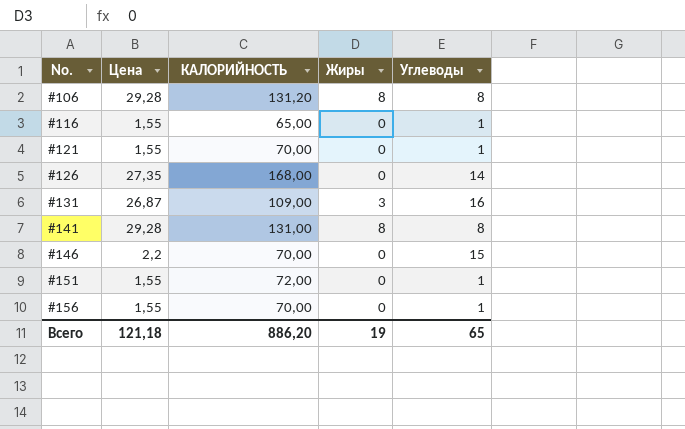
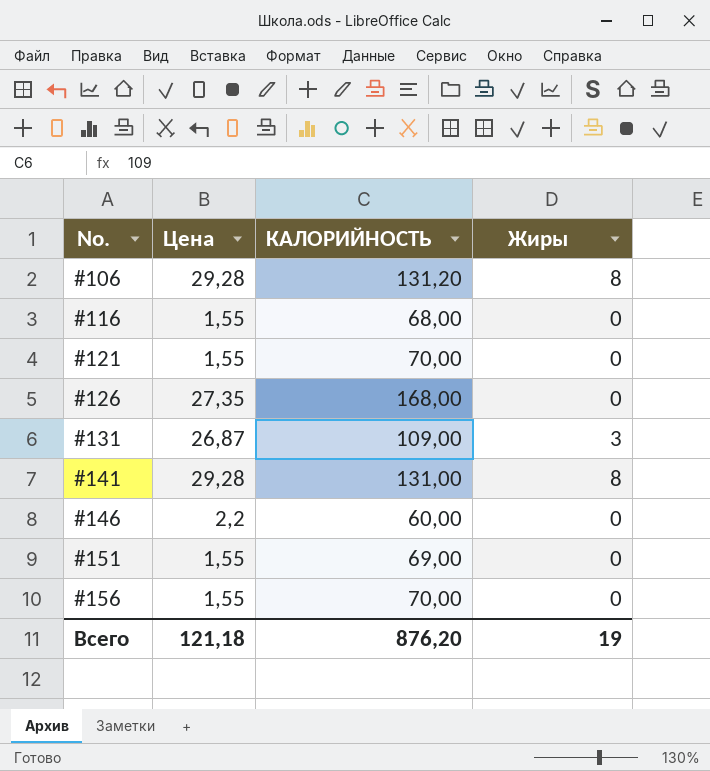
column Углеводы | position: 5 -> none
#116 | КАЛОРИЙНОСТЬ: 65,00 -> 68,00
#146 | КАЛОРИЙНОСТЬ: 70,00 -> 60,00
#151 | КАЛОРИЙНОСТЬ: 72,00 -> 69,00
Всего | КАЛОРИЙНОСТЬ: 886,20 -> 876,20

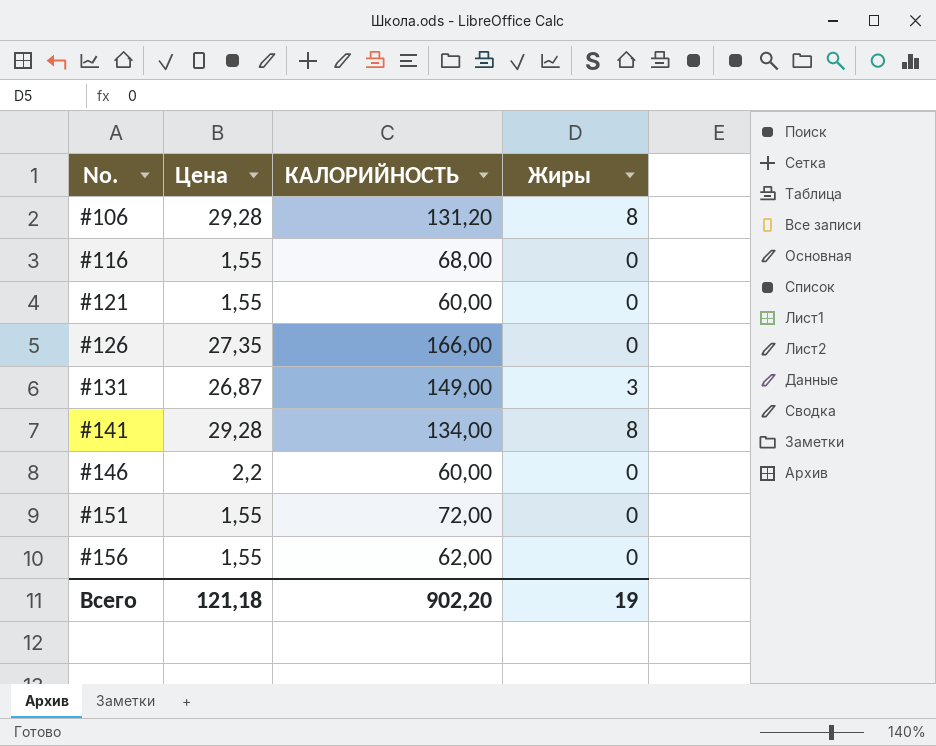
#121 | КАЛОРИЙНОСТЬ: 70,00 -> 60,00
#126 | КАЛОРИЙНОСТЬ: 168,00 -> 166,00
#131 | КАЛОРИЙНОСТЬ: 109,00 -> 149,00
#141 | КАЛОРИЙНОСТЬ: 131,00 -> 134,00
#151 | КАЛОРИЙНОСТЬ: 69,00 -> 72,00
#156 | КАЛОРИЙНОСТЬ: 70,00 -> 62,00
Всего | КАЛОРИЙНОСТЬ: 876,20 -> 902,20

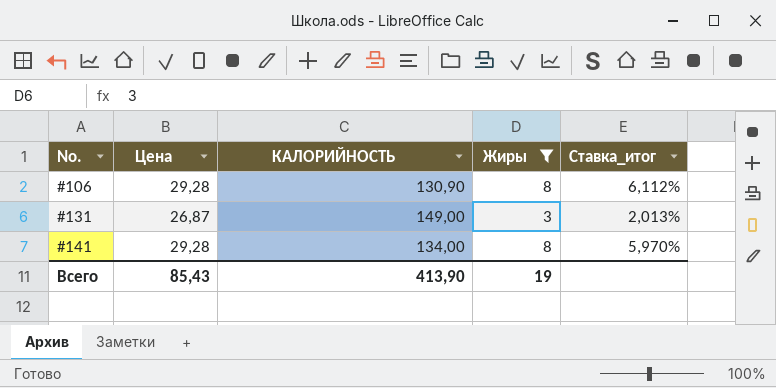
filter: none -> Жиры != 0
column Ставка_итог | formula: none -> [Жиры] / [КАЛОРИЙНОСТЬ]
#106 | КАЛОРИЙНОСТЬ: 131,20 -> 130,90
Всего | Цена: 121,18 -> 85,43
Всего | КАЛОРИЙНОСТЬ: 902,20 -> 413,90

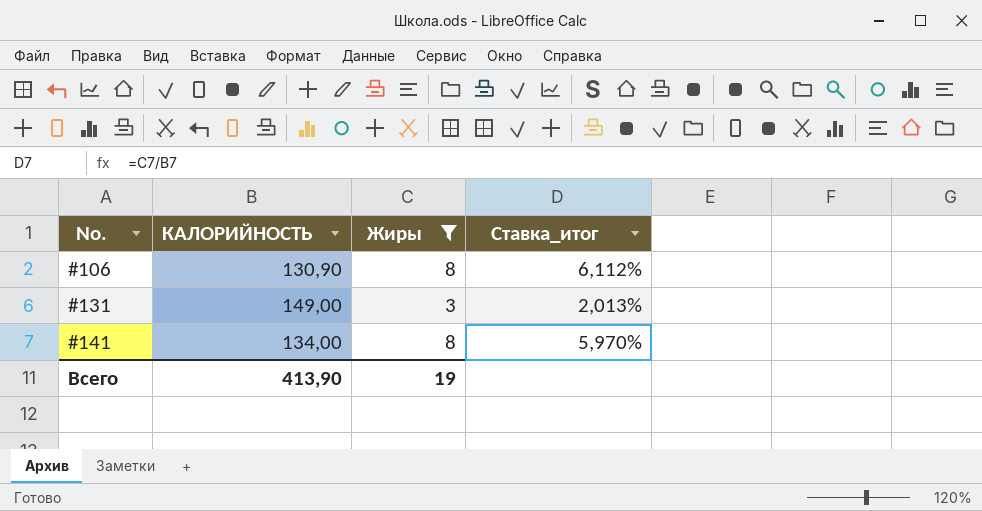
column Цена | position: 2 -> none

